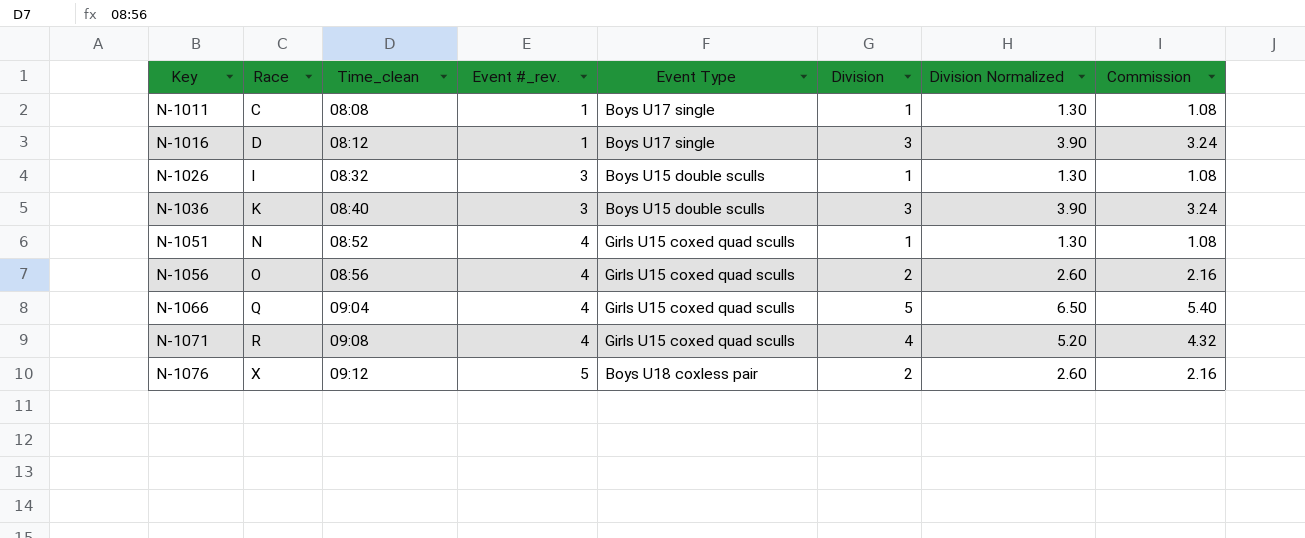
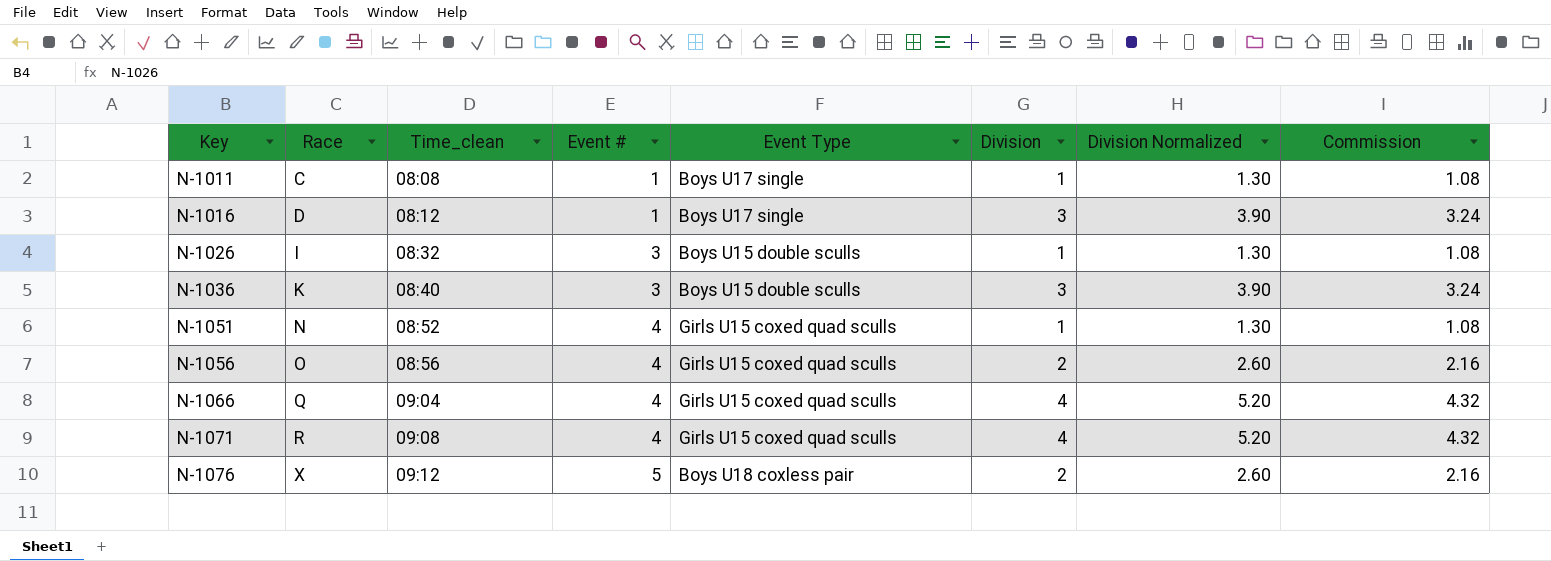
column name: Event #_rev. -> Event #
N-1066 | Division: 5 -> 4
N-1066 | Division Normalized: 6.50 -> 5.20
N-1066 | Commission: 5.40 -> 4.32

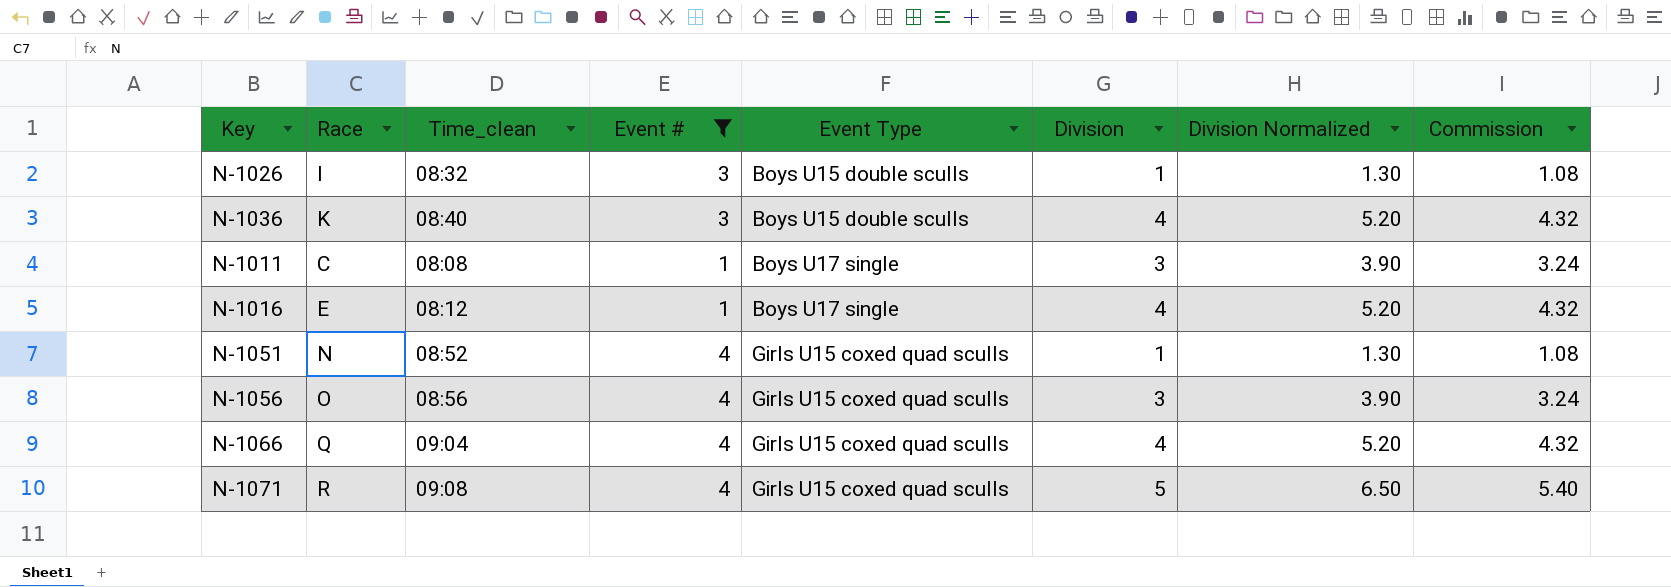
filter: none -> Event # != 5
row order: Key ascending -> Event Type ascending
N-1036 | Division: 3 -> 4
N-1036 | Division Normalized: 3.90 -> 5.20
N-1036 | Commission: 3.24 -> 4.32
N-1011 | Division: 1 -> 3
N-1011 | Division Normalized: 1.30 -> 3.90
N-1011 | Commission: 1.08 -> 3.24
N-1016 | Race: D -> E
N-1016 | Division: 3 -> 4
N-1016 | Division Normalized: 3.90 -> 5.20
N-1016 | Commission: 3.24 -> 4.32
N-1056 | Division: 2 -> 3
N-1056 | Division Normalized: 2.60 -> 3.90
N-1056 | Commission: 2.16 -> 3.24
N-1071 | Division: 4 -> 5
N-1071 | Division Normalized: 5.20 -> 6.50
N-1071 | Commission: 4.32 -> 5.40

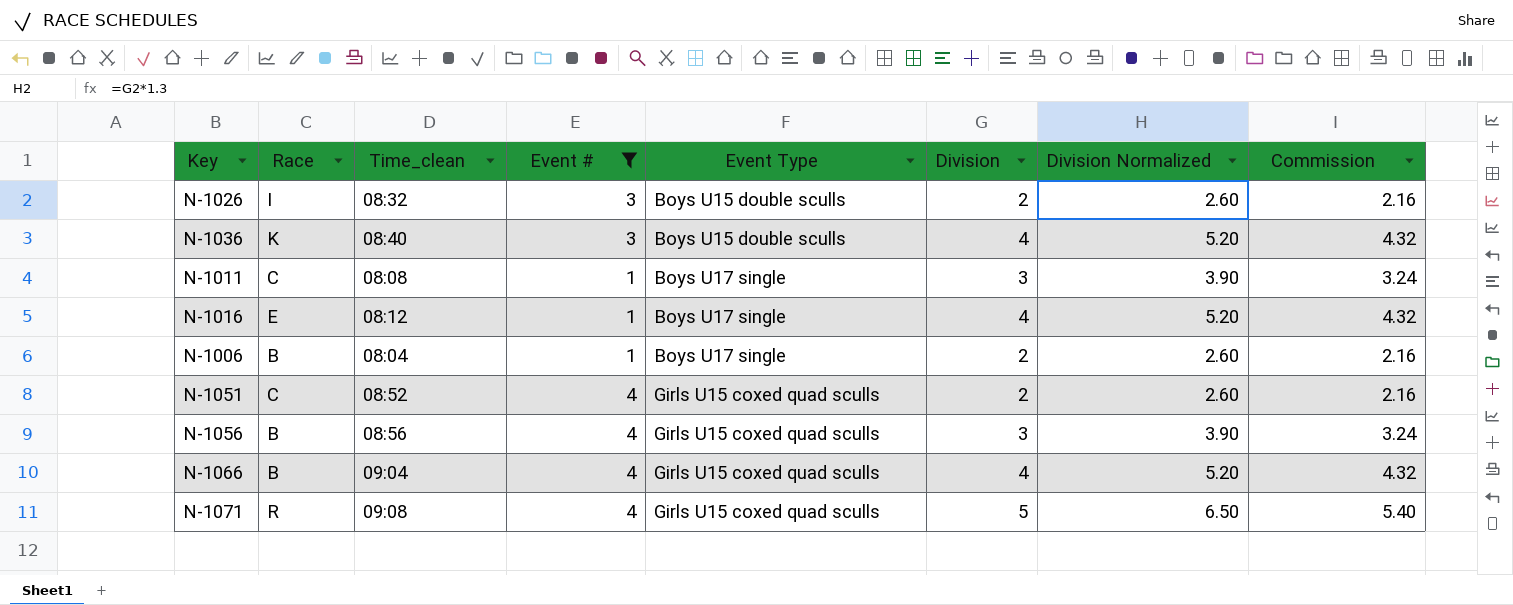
N-1026 | Division: 1 -> 2
N-1026 | Division Normalized: 1.30 -> 2.60
N-1026 | Commission: 1.08 -> 2.16
row N-1006: none -> B | 08:04 | 1 | Boys U17 single | 2 | 2.60 | 2.16
N-1051 | Race: N -> C
N-1051 | Division: 1 -> 2
N-1051 | Division Normalized: 1.30 -> 2.60
N-1051 | Commission: 1.08 -> 2.16
N-1056 | Race: O -> B
N-1066 | Race: Q -> B

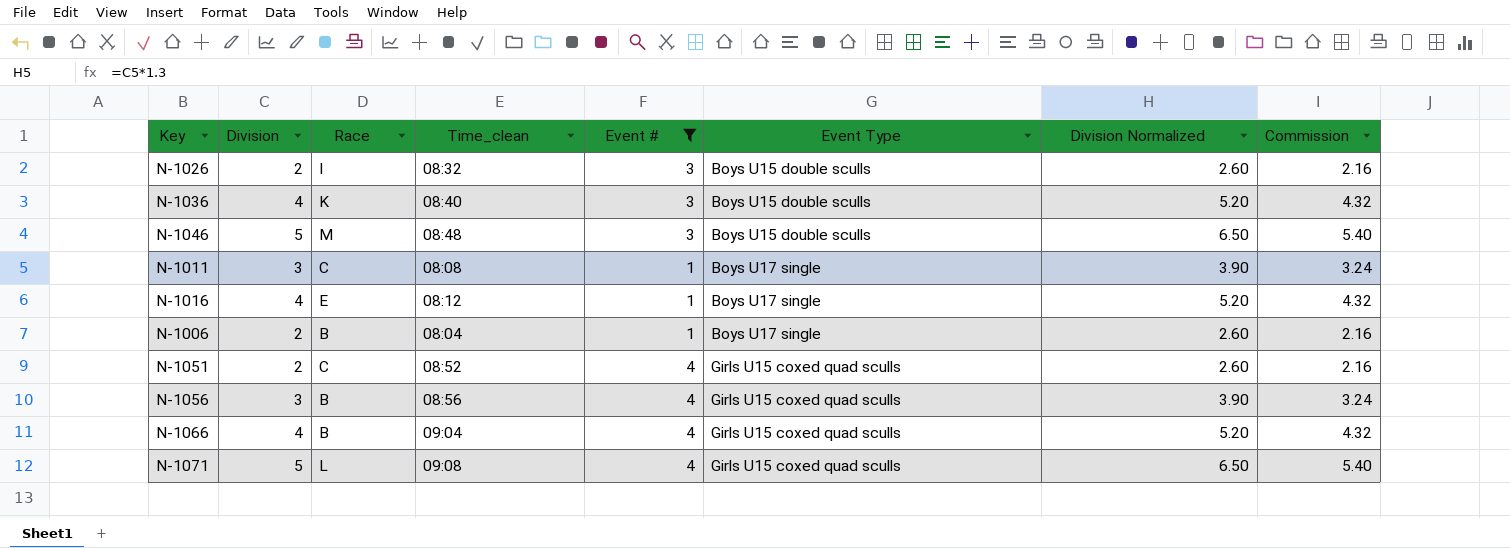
column Division | position: 6 -> 2
row N-1046: none -> 5 | M | 08:48 | 3 | Boys U15 double sculls | 6.50 | 5.40
N-1071 | Race: R -> L

